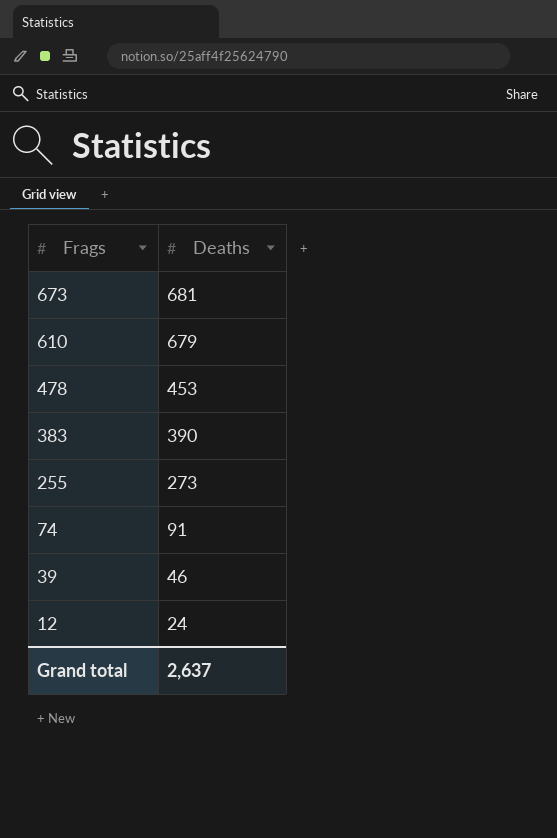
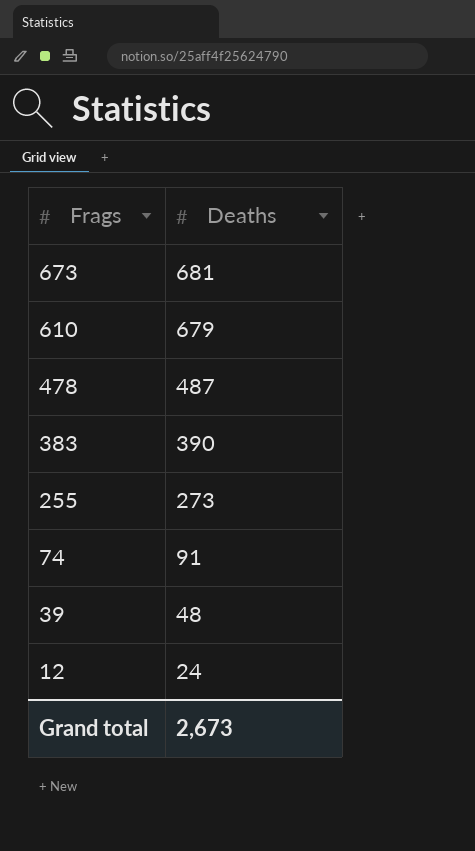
478 | Deaths: 453 -> 487
39 | Deaths: 46 -> 48
Grand total | Deaths: 2,637 -> 2,673

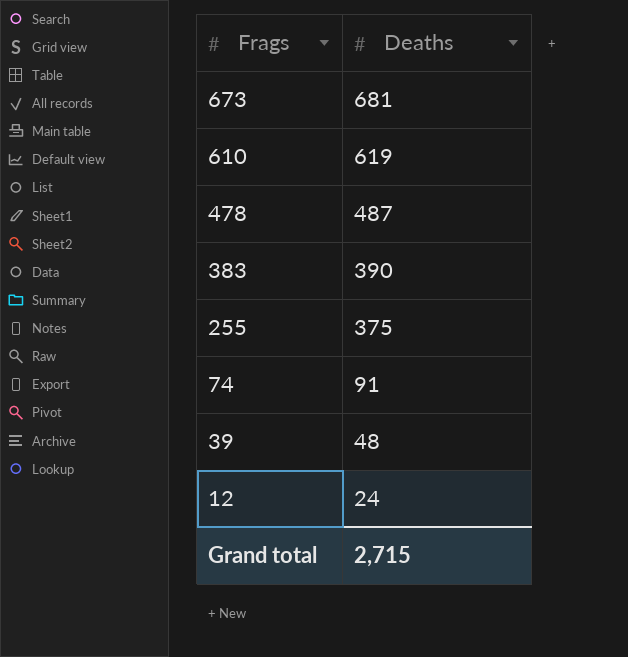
610 | Deaths: 679 -> 619
255 | Deaths: 273 -> 375
Grand total | Deaths: 2,673 -> 2,715

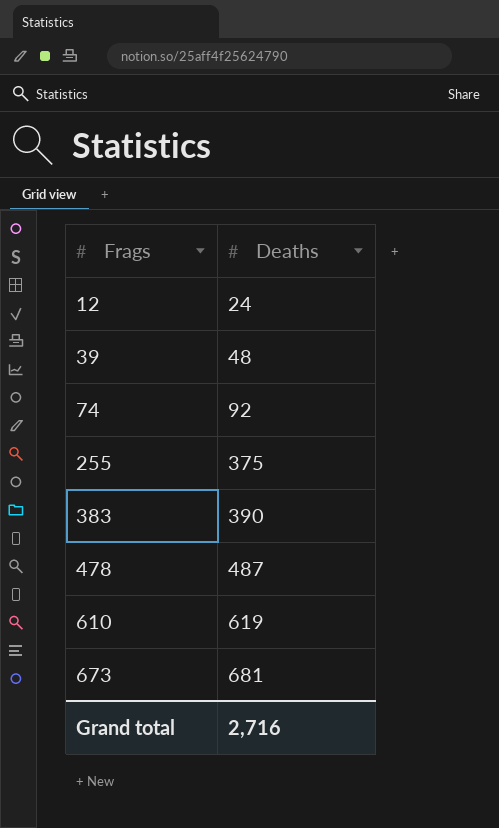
row order: Frags descending -> Frags ascending
74 | Deaths: 91 -> 92
Grand total | Deaths: 2,715 -> 2,716

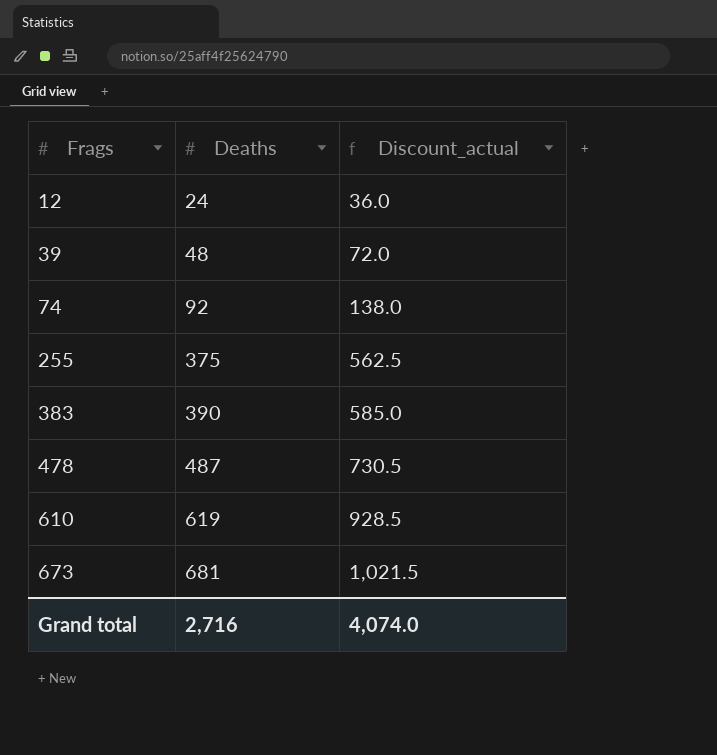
column Discount_actual | formula: none -> [Deaths] * 1.5

